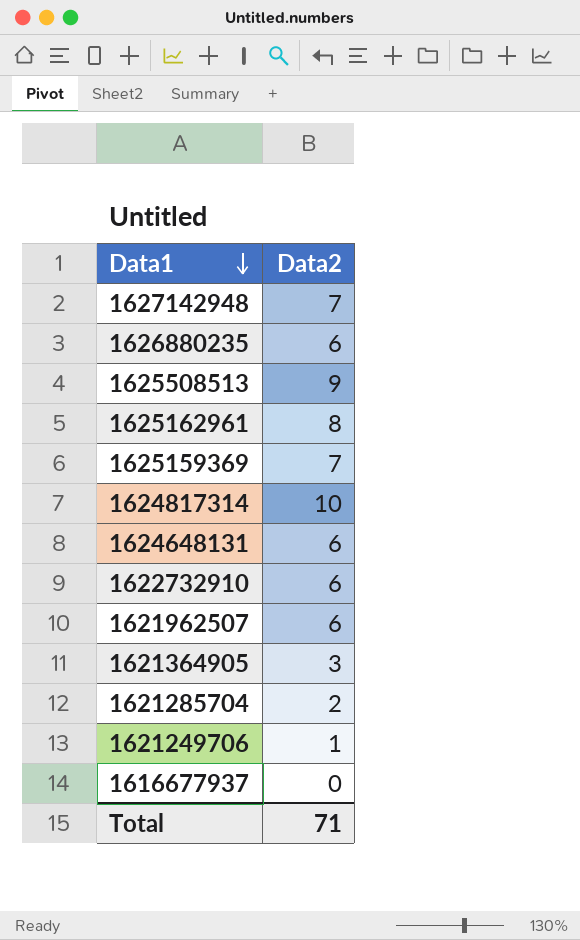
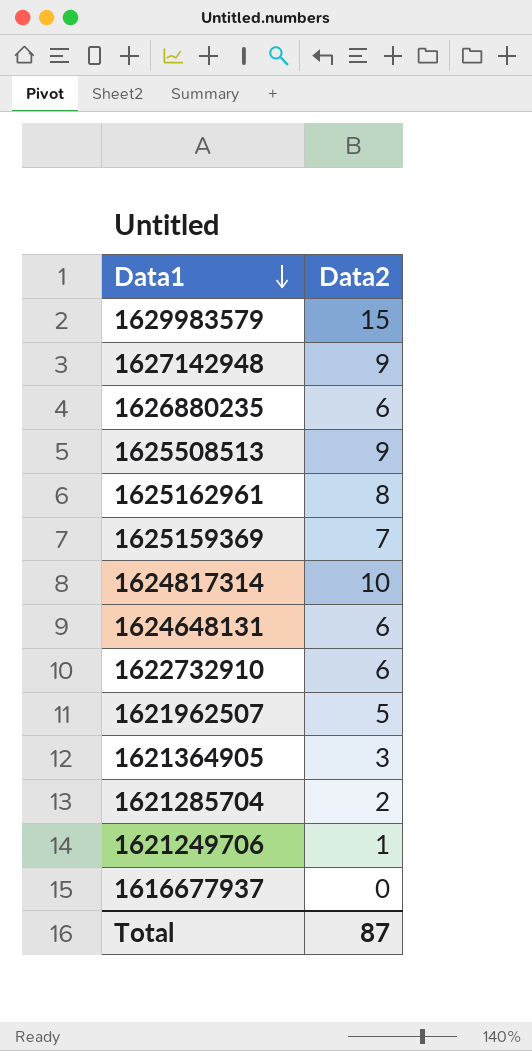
row 1629983579: none -> 15
1627142948 | Data2: 7 -> 9
1621962507 | Data2: 6 -> 5
Total | Data2: 71 -> 87

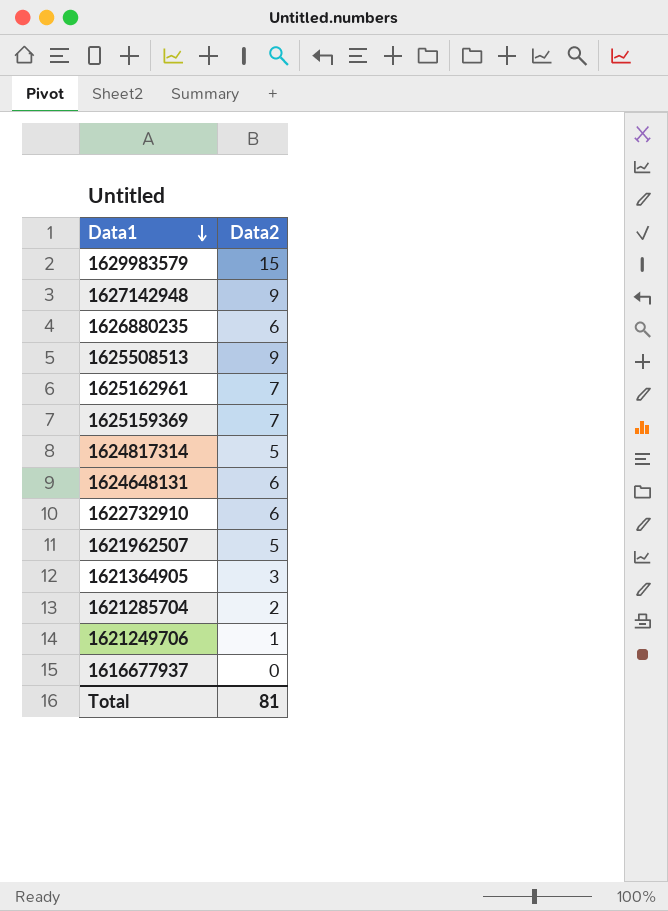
1625162961 | Data2: 8 -> 7
1624817314 | Data2: 10 -> 5
Total | Data2: 87 -> 81

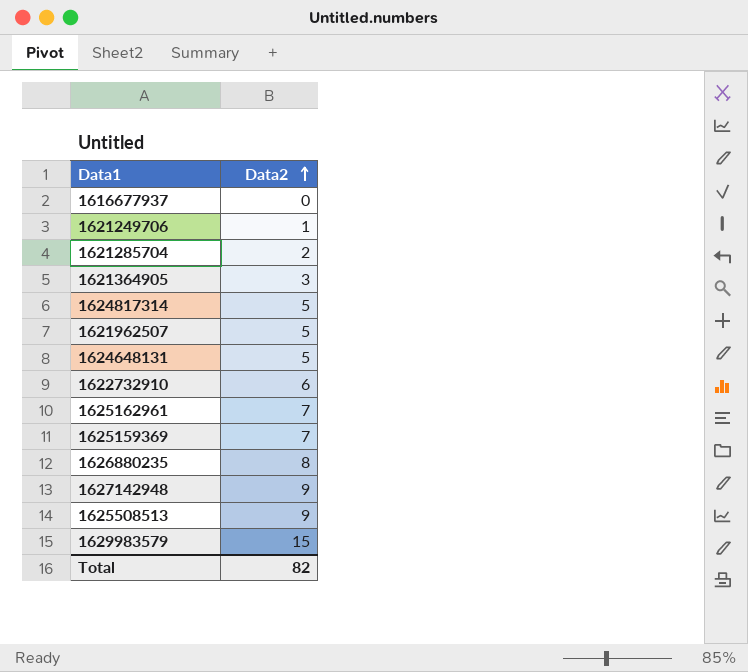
row order: Data1 descending -> Data2 ascending
1624648131 | Data2: 6 -> 5
1626880235 | Data2: 6 -> 8
Total | Data2: 81 -> 82

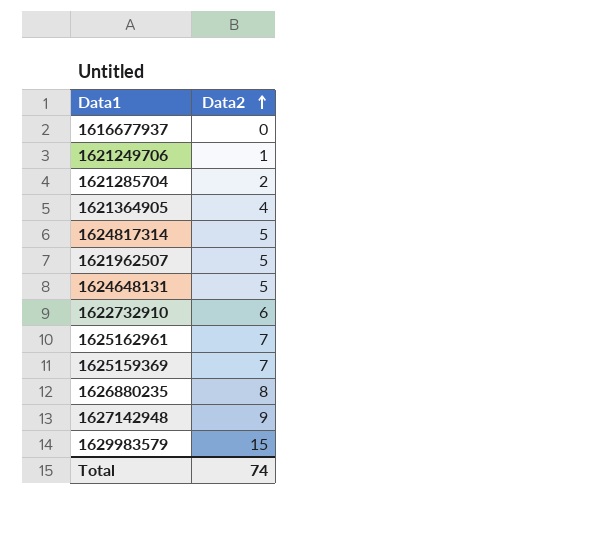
row 1625508513: 9 -> none
1621364905 | Data2: 3 -> 4
Total | Data2: 82 -> 74

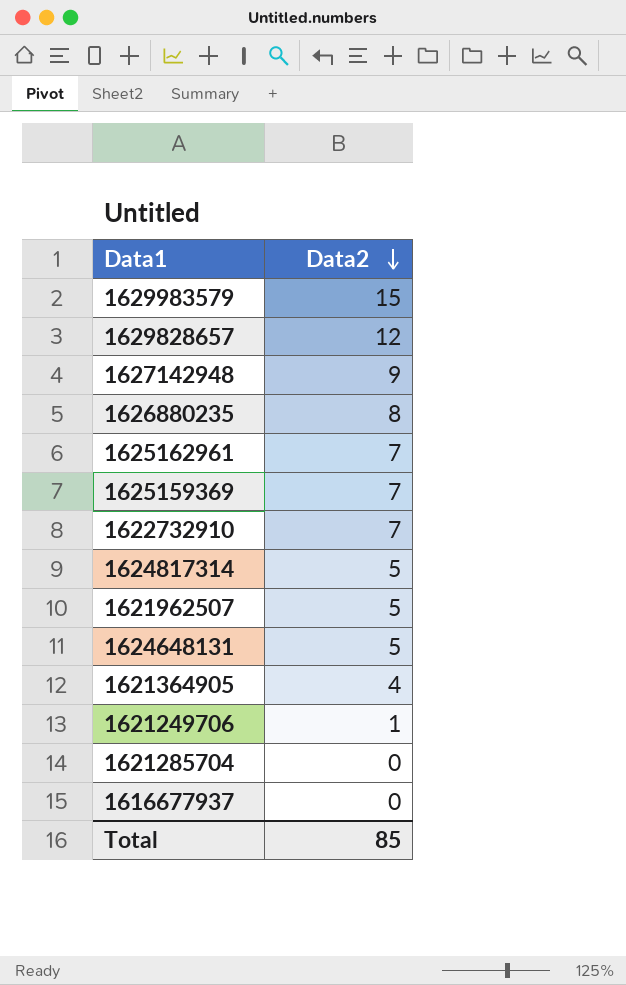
row order: Data2 ascending -> Data2 descending
row 1629828657: none -> 12
1622732910 | Data2: 6 -> 7
1621285704 | Data2: 2 -> 0
Total | Data2: 74 -> 85

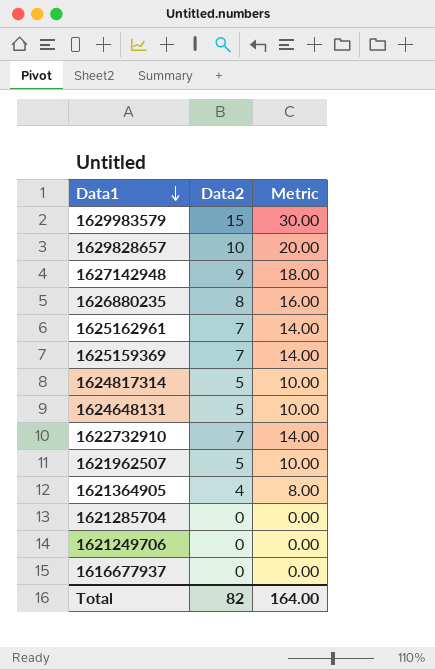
row order: Data2 descending -> Data1 descending
column Metric | formula: none -> [Data2] * 2
1629828657 | Data2: 12 -> 10
1621249706 | Data2: 1 -> 0
Total | Data2: 85 -> 82

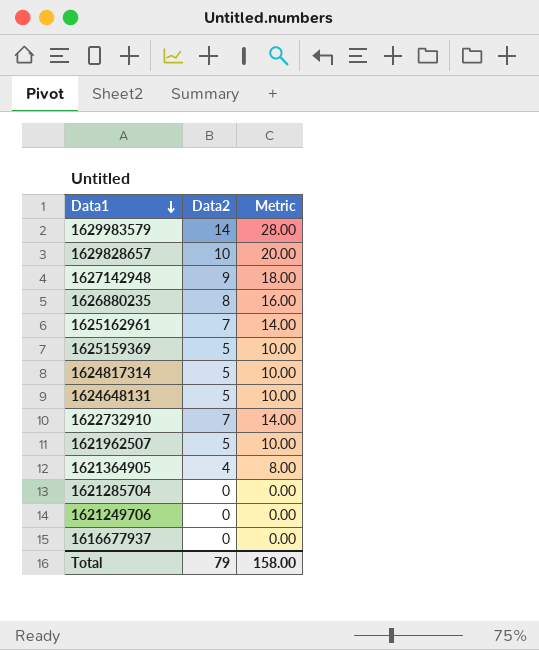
1629983579 | Data2: 15 -> 14
1629983579 | Metric: 30.00 -> 28.00
1625159369 | Data2: 7 -> 5
1625159369 | Metric: 14.00 -> 10.00
Total | Data2: 82 -> 79
Total | Metric: 164.00 -> 158.00

